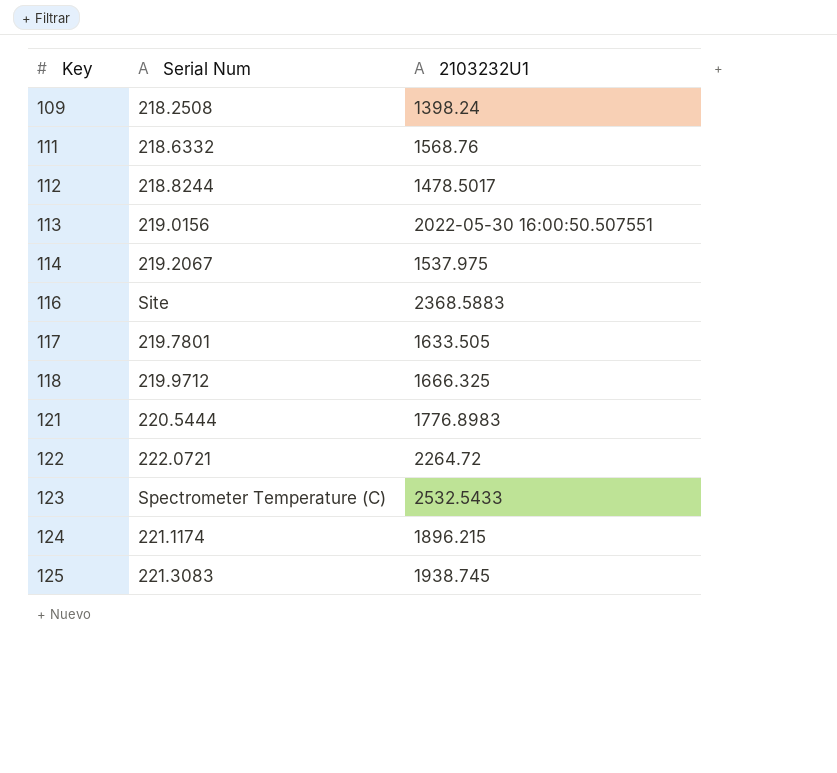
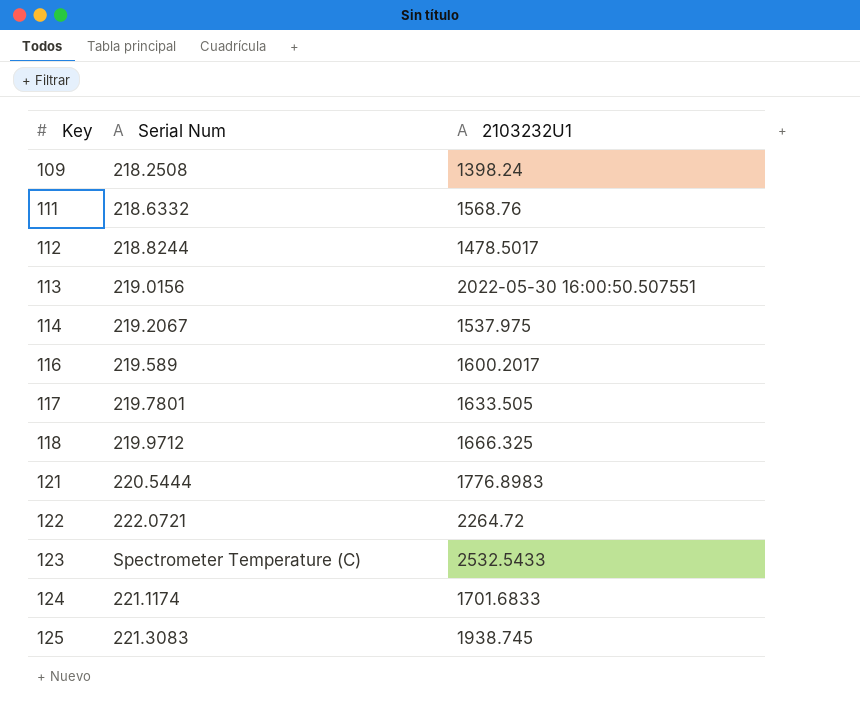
116 | Serial Num: Site -> 219.589
116 | 2103232U1: 2368.5883 -> 1600.2017
124 | 2103232U1: 1896.215 -> 1701.6833

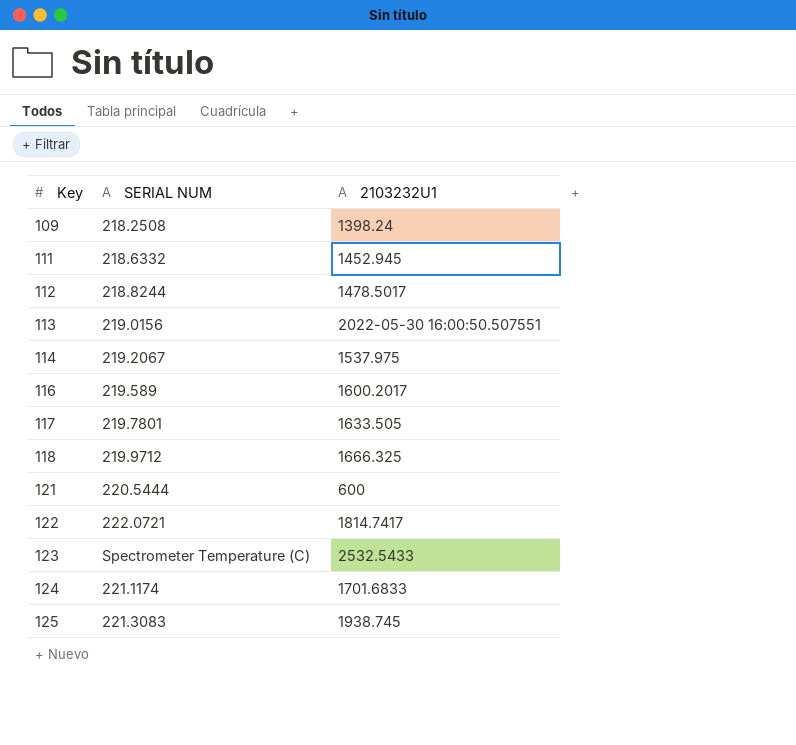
column name: Serial Num -> SERIAL NUM
111 | 2103232U1: 1568.76 -> 1452.945
121 | 2103232U1: 1776.8983 -> 600
122 | 2103232U1: 2264.72 -> 1814.7417

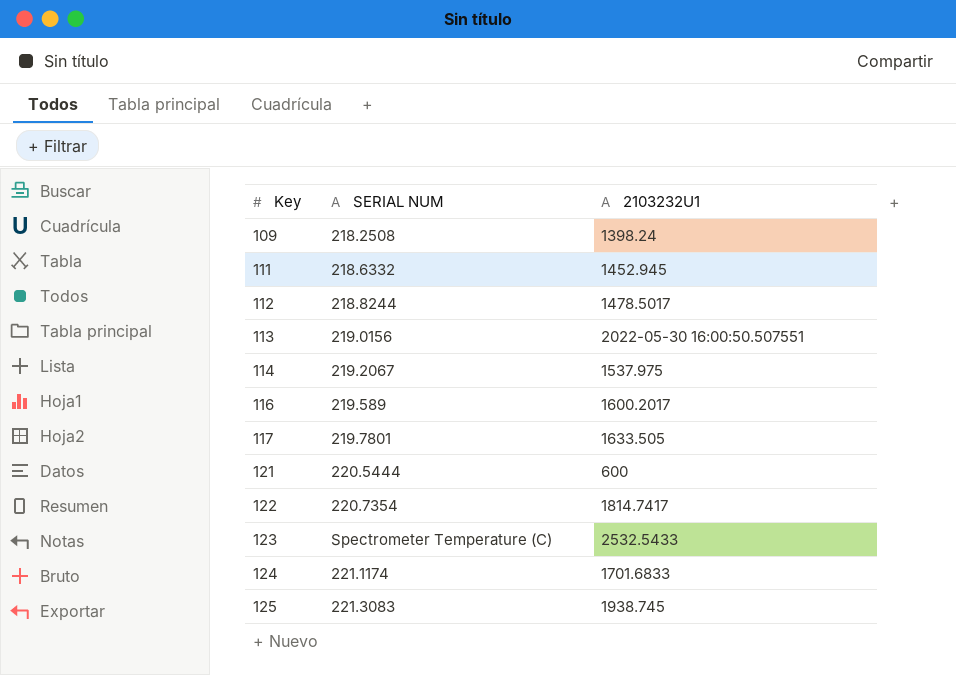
row 118: 219.9712 | 1666.325 -> none
122 | SERIAL NUM: 222.0721 -> 220.7354

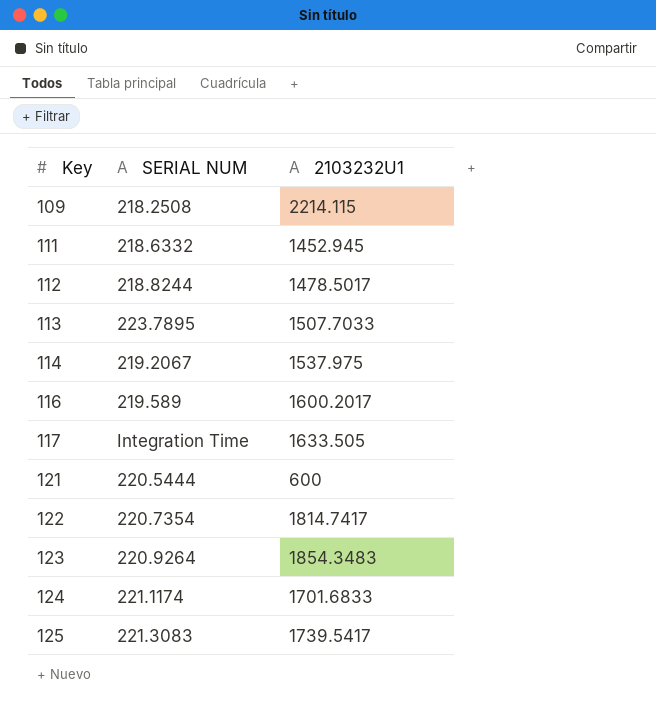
109 | 2103232U1: 1398.24 -> 2214.115
113 | SERIAL NUM: 219.0156 -> 223.7895
113 | 2103232U1: 2022-05-30 16:00:50.507551 -> 1507.7033
117 | SERIAL NUM: 219.7801 -> Integration Time
123 | SERIAL NUM: Spectrometer Temperature (C) -> 220.9264
123 | 2103232U1: 2532.5433 -> 1854.3483
125 | 2103232U1: 1938.745 -> 1739.5417

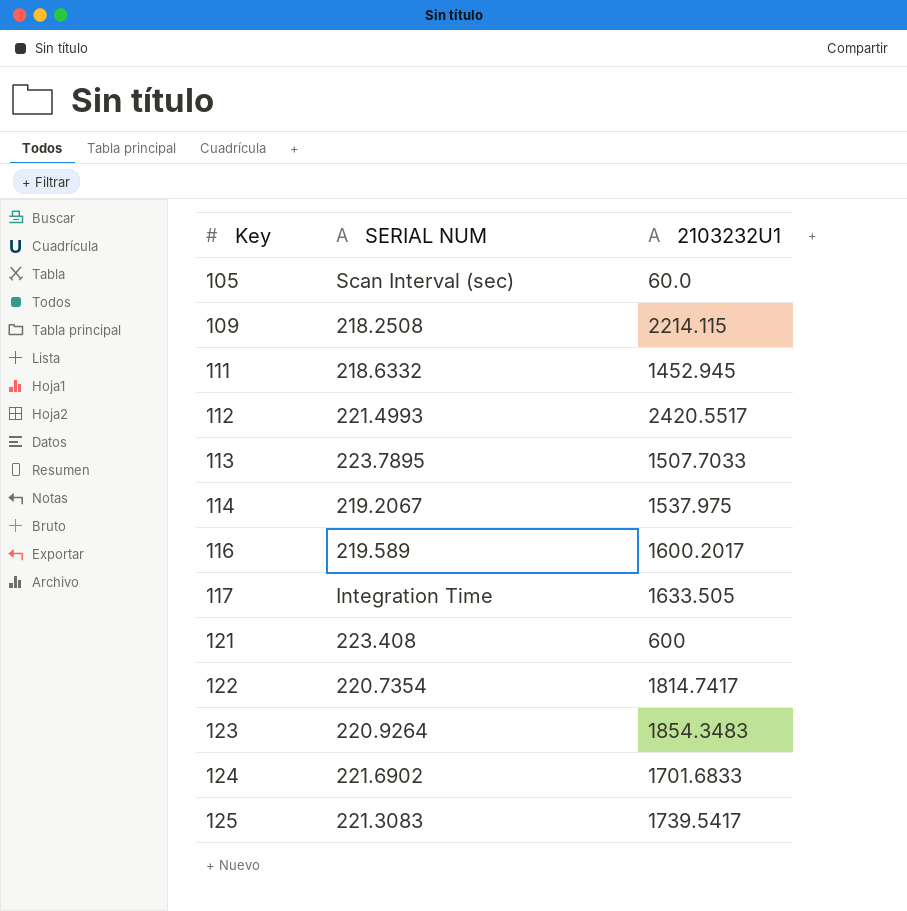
row 105: none -> Scan Interval (sec) | 60.0
112 | SERIAL NUM: 218.8244 -> 221.4993
112 | 2103232U1: 1478.5017 -> 2420.5517
121 | SERIAL NUM: 220.5444 -> 223.408
124 | SERIAL NUM: 221.1174 -> 221.6902

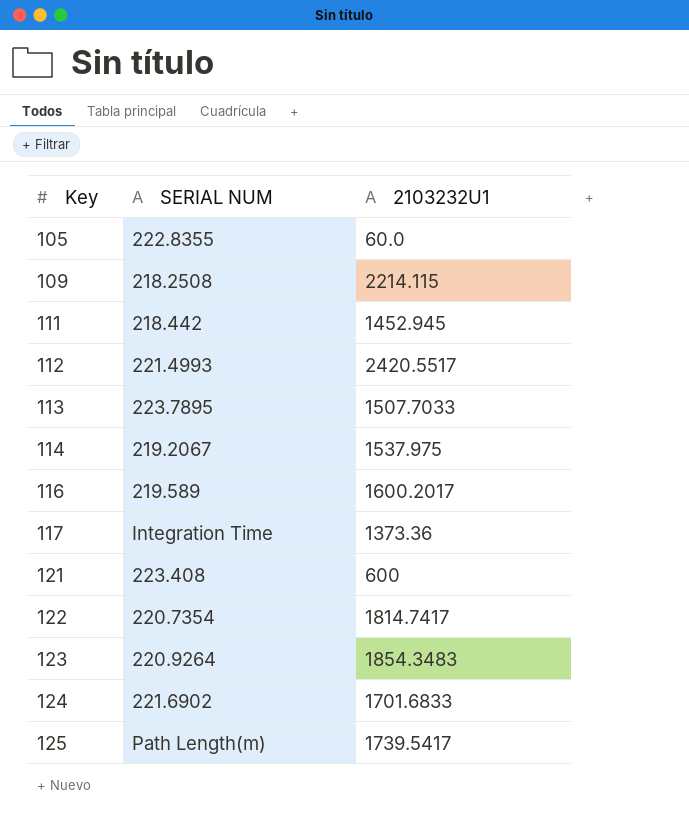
105 | SERIAL NUM: Scan Interval (sec) -> 222.8355
111 | SERIAL NUM: 218.6332 -> 218.442
117 | 2103232U1: 1633.505 -> 1373.36
125 | SERIAL NUM: 221.3083 -> Path Length(m)

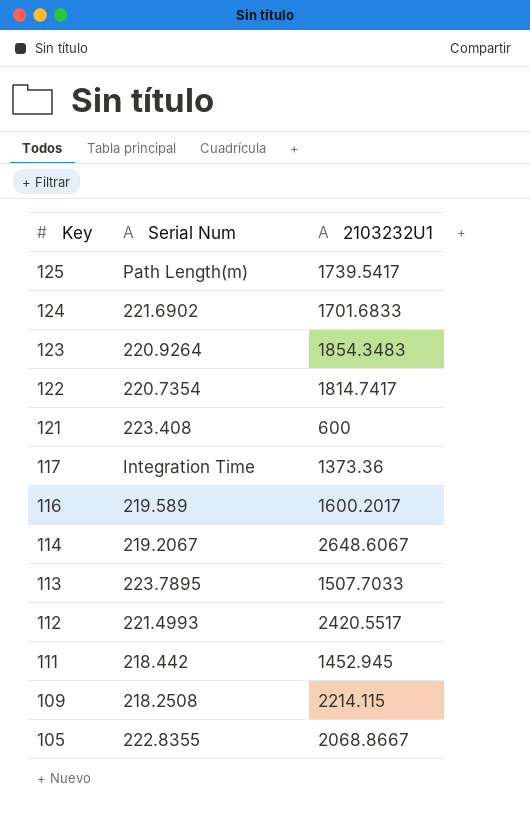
row order: Key ascending -> Key descending
column name: SERIAL NUM -> Serial Num
114 | 2103232U1: 1537.975 -> 2648.6067
105 | 2103232U1: 60.0 -> 2068.8667

